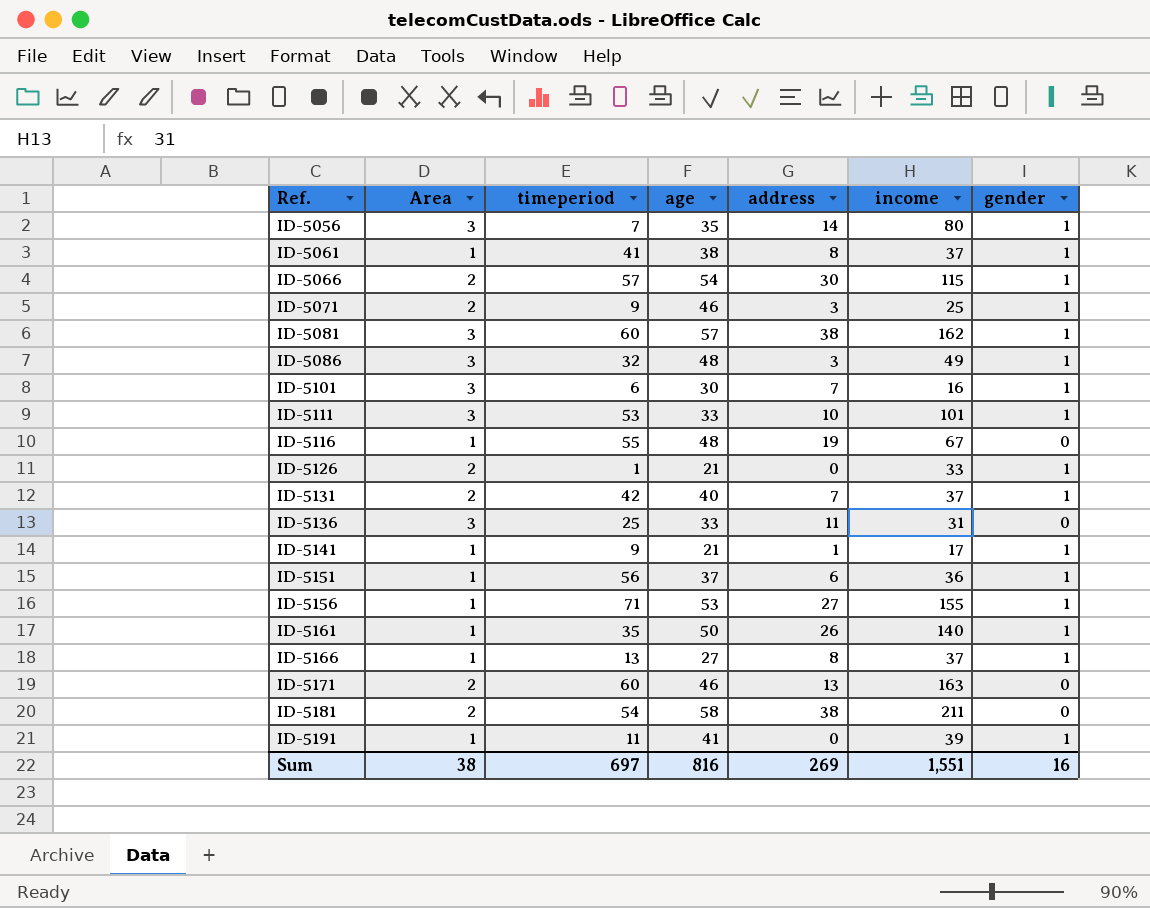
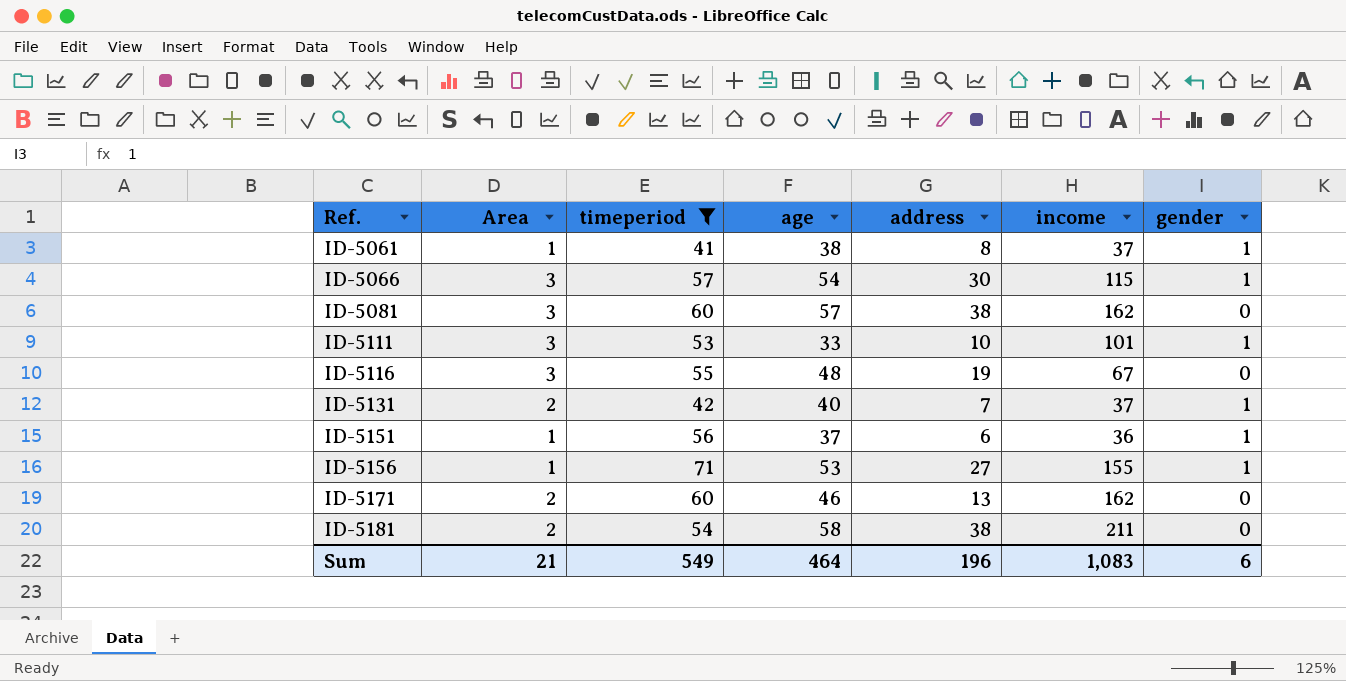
filter: none -> timeperiod >= 41
ID-5066 | Area: 2 -> 3
ID-5081 | gender: 1 -> 0
ID-5116 | Area: 1 -> 3
ID-5171 | income: 163 -> 162
Sum | Area: 38 -> 21
Sum | timeperiod: 697 -> 549
Sum | age: 816 -> 464
Sum | address: 269 -> 196
Sum | income: 1,551 -> 1,083
Sum | gender: 16 -> 6

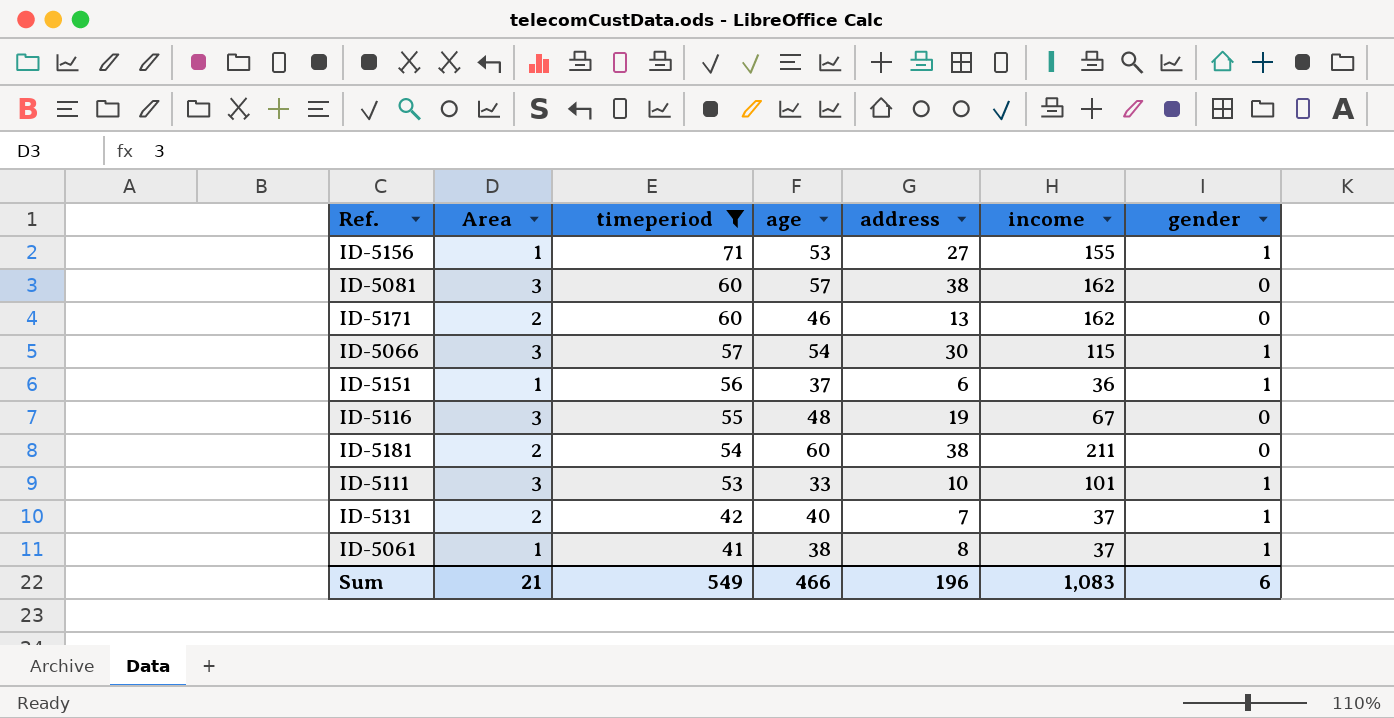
row order: Ref. ascending -> timeperiod descending
ID-5181 | age: 58 -> 60
Sum | age: 464 -> 466

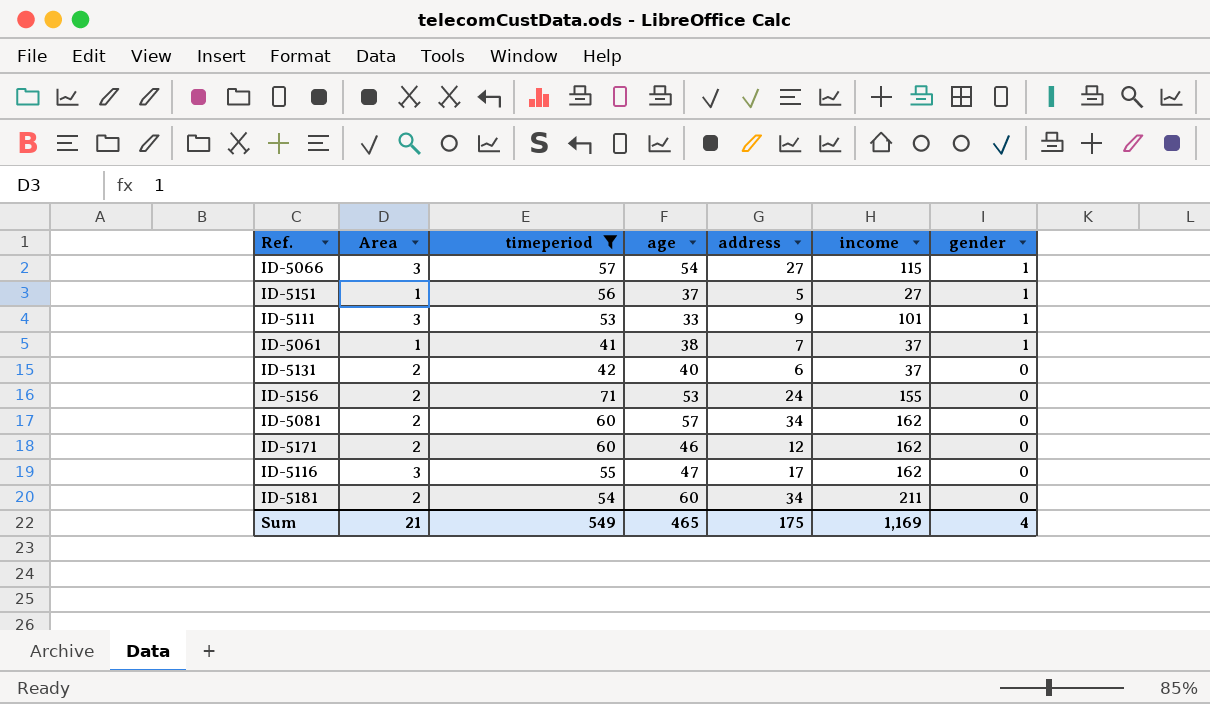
row order: timeperiod descending -> gender descending
ID-5066 | address: 30 -> 27
ID-5151 | address: 6 -> 5
ID-5151 | income: 36 -> 27
ID-5111 | address: 10 -> 9
ID-5061 | address: 8 -> 7
ID-5131 | address: 7 -> 6
ID-5131 | gender: 1 -> 0
ID-5156 | Area: 1 -> 2
ID-5156 | address: 27 -> 24
ID-5156 | gender: 1 -> 0
ID-5081 | Area: 3 -> 2
ID-5081 | address: 38 -> 34
ID-5171 | address: 13 -> 12
ID-5116 | age: 48 -> 47
ID-5116 | address: 19 -> 17
ID-5116 | income: 67 -> 162
ID-5181 | address: 38 -> 34
Sum | age: 466 -> 465
Sum | address: 196 -> 175
Sum | income: 1,083 -> 1,169
Sum | gender: 6 -> 4

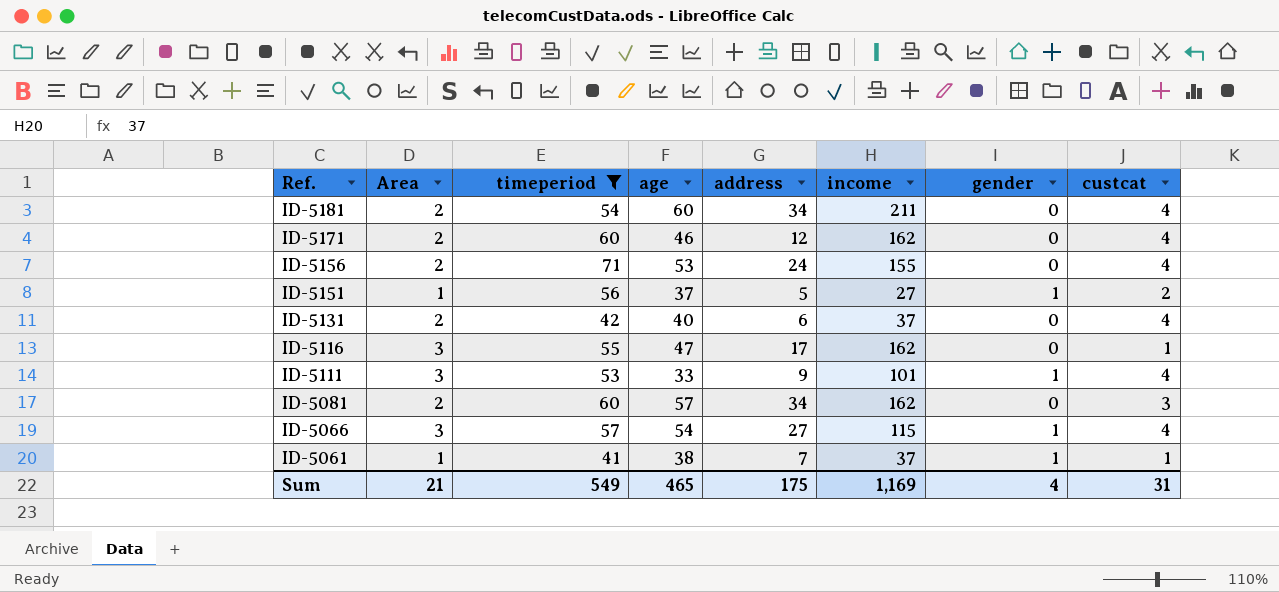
row order: gender descending -> Ref. descending
column custcat | position: none -> 8

